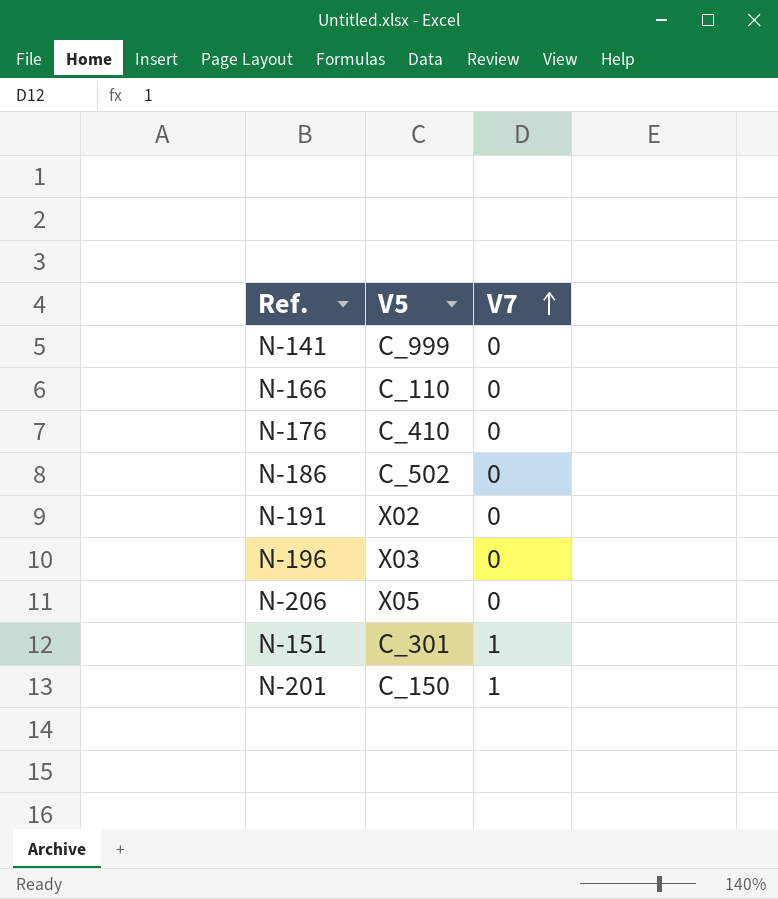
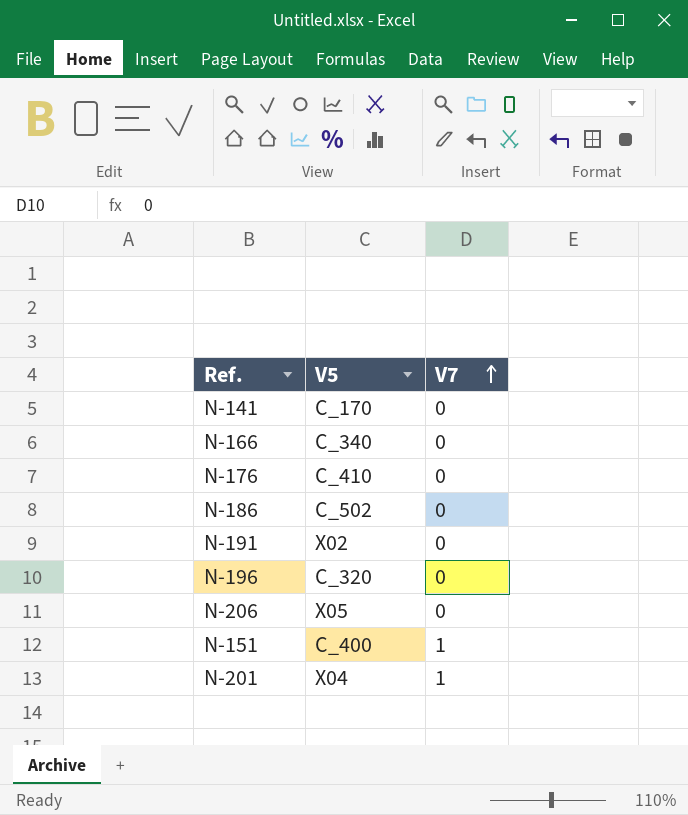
N-141 | V5: C_999 -> C_170
N-166 | V5: C_110 -> C_340
N-196 | V5: X03 -> C_320
N-151 | V5: C_301 -> C_400
N-201 | V5: C_150 -> X04

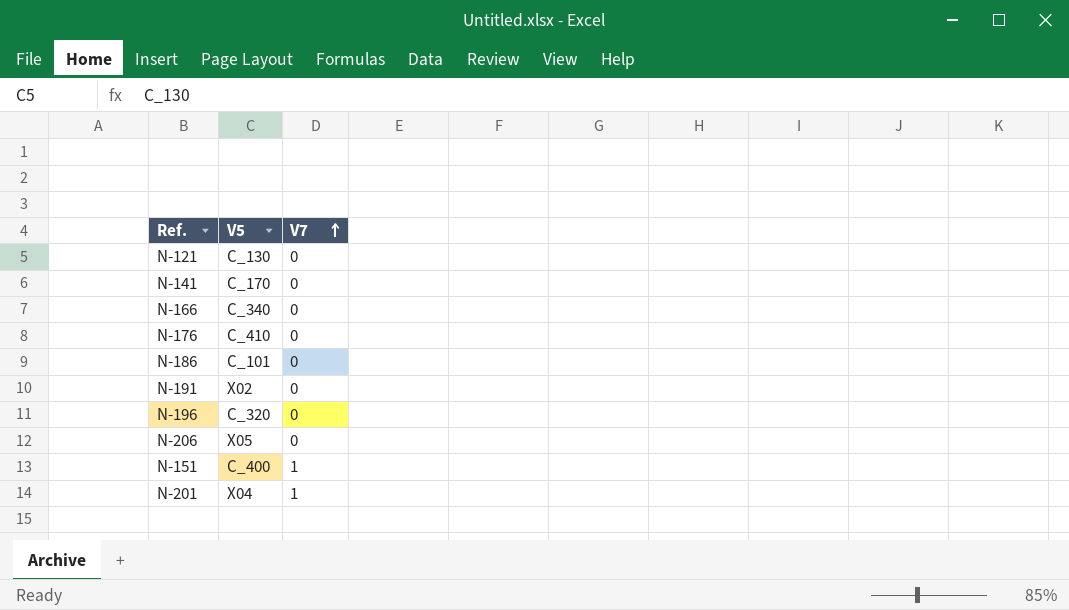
row N-121: none -> C_130 | 0
N-186 | V5: C_502 -> C_101

